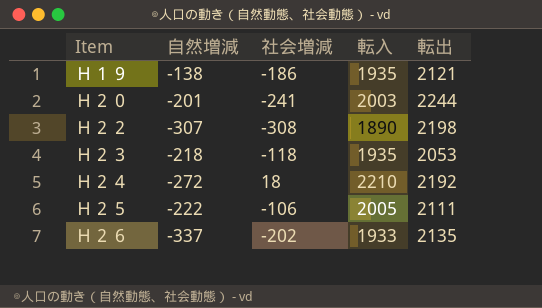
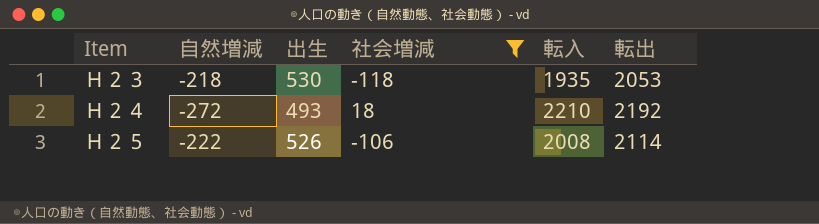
filter: none -> 社会増減 >= -118
column 出生 | position: none -> 3
Ｈ２５ | 転入: 2005 -> 2008
Ｈ２５ | 転出: 2111 -> 2114

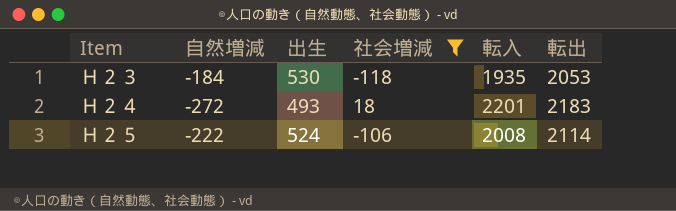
Ｈ２３ | 自然増減: -218 -> -184
Ｈ２４ | 転入: 2210 -> 2201
Ｈ２４ | 転出: 2192 -> 2183
Ｈ２５ | 出生: 526 -> 524

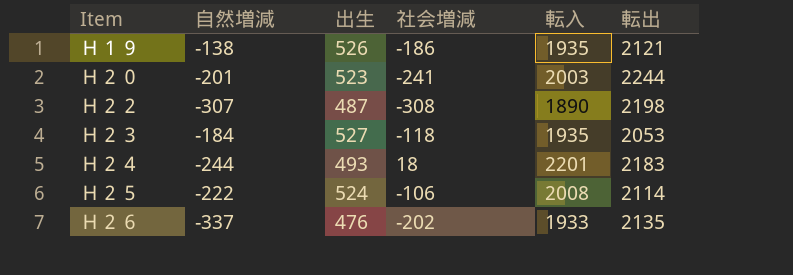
filter: 社会増減 >= -118 -> none
Ｈ２３ | 出生: 530 -> 527
Ｈ２４ | 自然増減: -272 -> -244

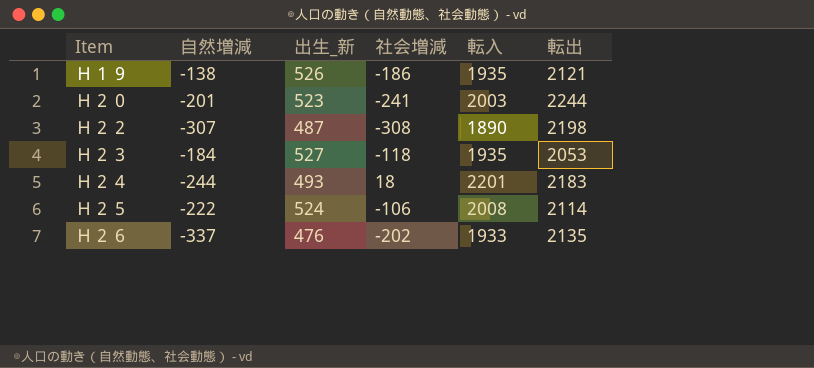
column name: 出生 -> 出生_新

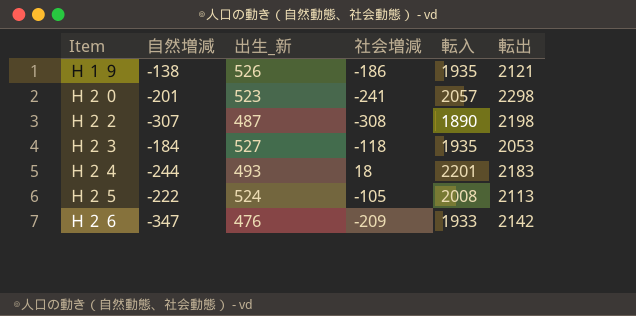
Ｈ２０ | 転入: 2003 -> 2057
Ｈ２０ | 転出: 2244 -> 2298
Ｈ２５ | 社会増減: -106 -> -105
Ｈ２５ | 転出: 2114 -> 2113
Ｈ２６ | 自然増減: -337 -> -347
Ｈ２６ | 社会増減: -202 -> -209
Ｈ２６ | 転出: 2135 -> 2142

